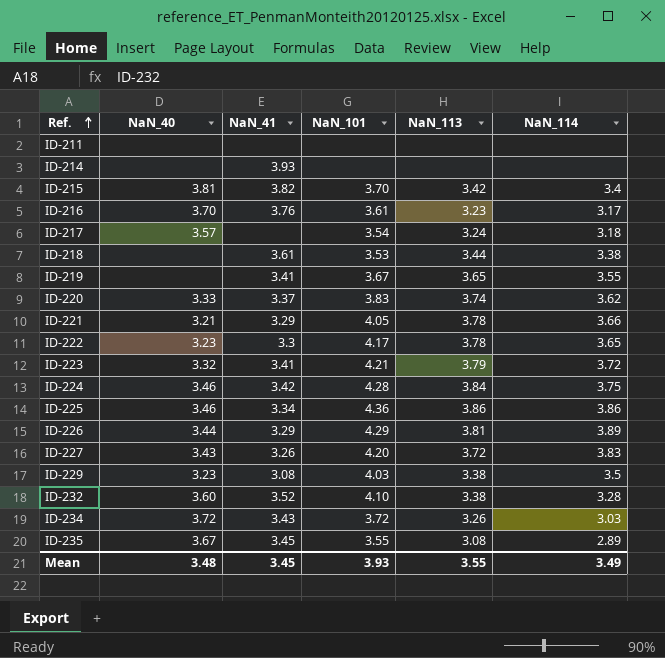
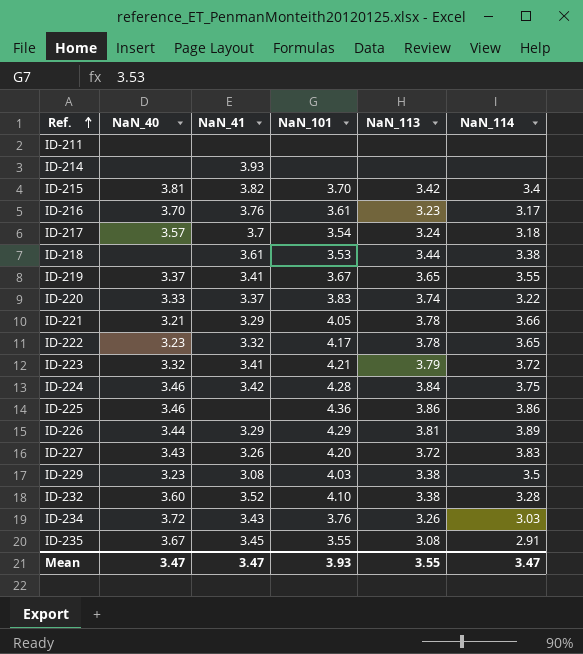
ID-217 | NaN_41: none -> 3.7
ID-219 | NaN_40: none -> 3.37
ID-220 | NaN_114: 3.62 -> 3.22
ID-222 | NaN_41: 3.3 -> 3.32
ID-225 | NaN_41: 3.34 -> none
ID-234 | NaN_101: 3.72 -> 3.76
ID-235 | NaN_114: 2.89 -> 2.91
Mean | NaN_40: 3.48 -> 3.47
Mean | NaN_41: 3.45 -> 3.47
Mean | NaN_114: 3.49 -> 3.47

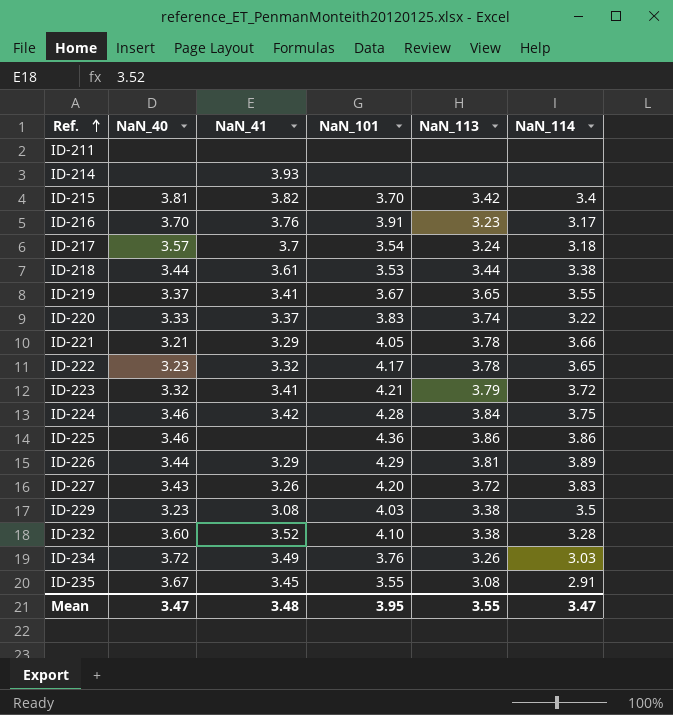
ID-216 | NaN_101: 3.61 -> 3.91
ID-218 | NaN_40: none -> 3.44
ID-234 | NaN_41: 3.43 -> 3.49
Mean | NaN_41: 3.47 -> 3.48
Mean | NaN_101: 3.93 -> 3.95

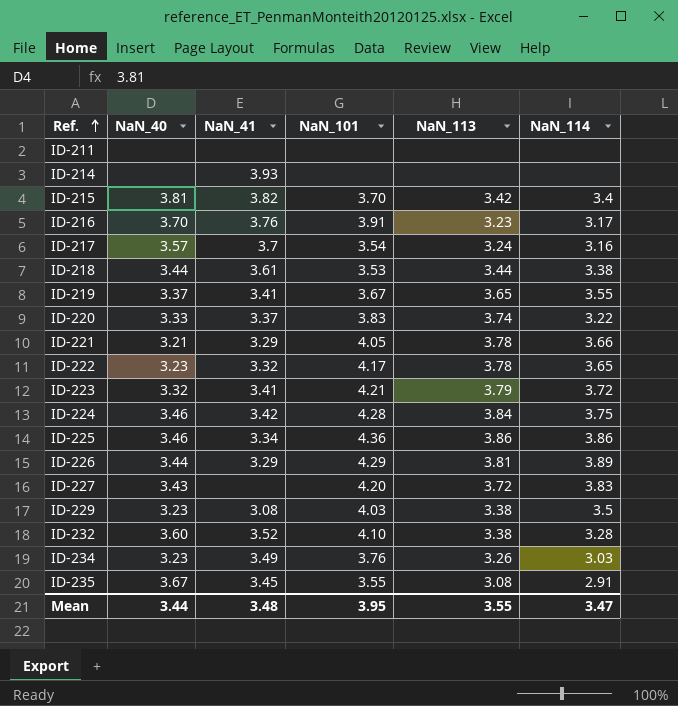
ID-217 | NaN_114: 3.18 -> 3.16
ID-225 | NaN_41: none -> 3.34
ID-227 | NaN_41: 3.26 -> none
ID-234 | NaN_40: 3.72 -> 3.23
Mean | NaN_40: 3.47 -> 3.44

